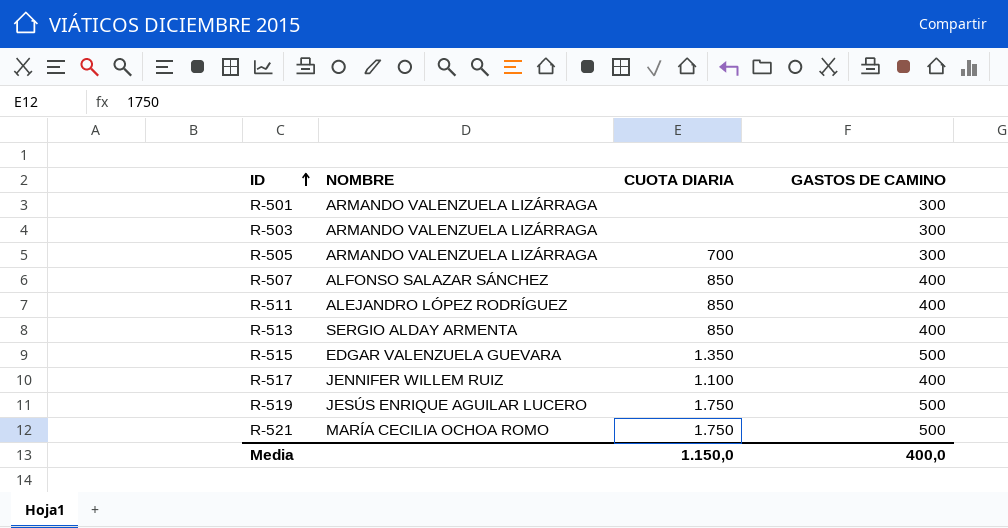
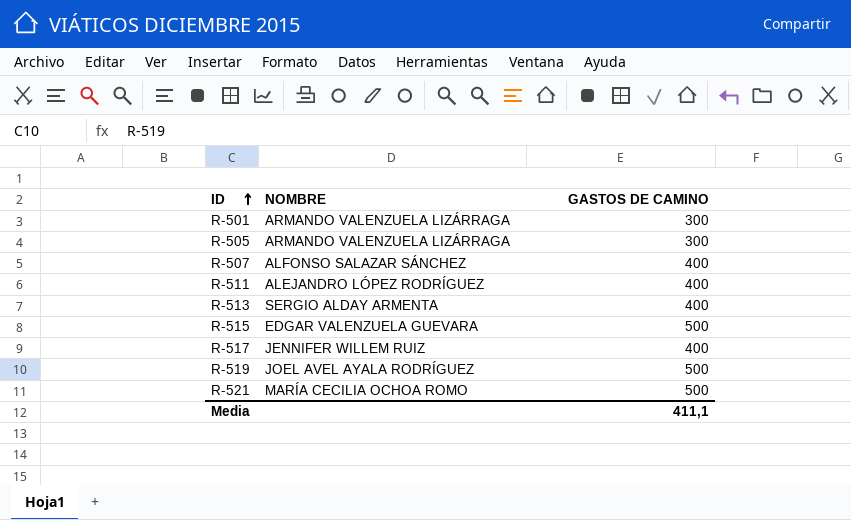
column CUOTA DIARIA | position: 3 -> none
row R-503: ARMANDO VALENZUELA LIZÁRRAGA | none | 300 -> none
R-519 | NOMBRE: JESÚS ENRIQUE AGUILAR LUCERO -> JOEL AVEL AYALA RODRÍGUEZ
Media | GASTOS DE CAMINO: 400,0 -> 411,1

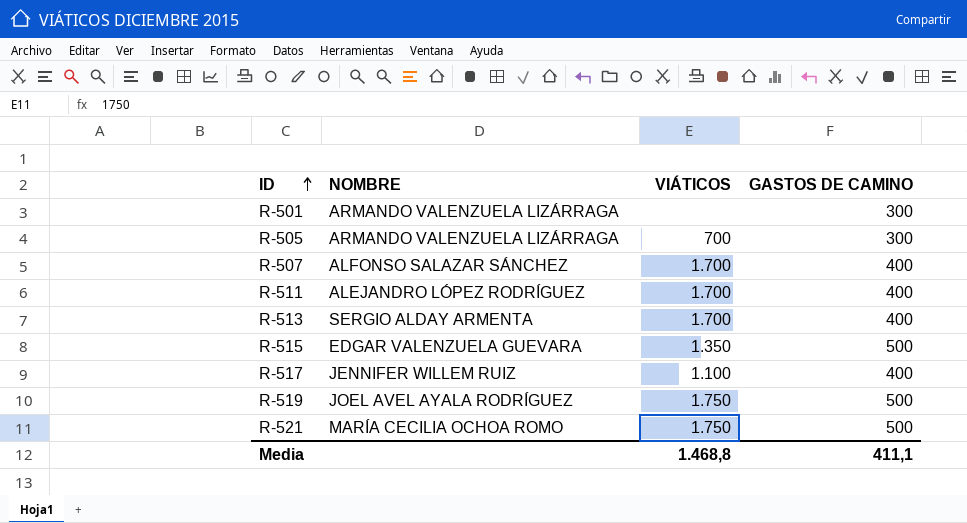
column VIÁTICOS | position: none -> 3

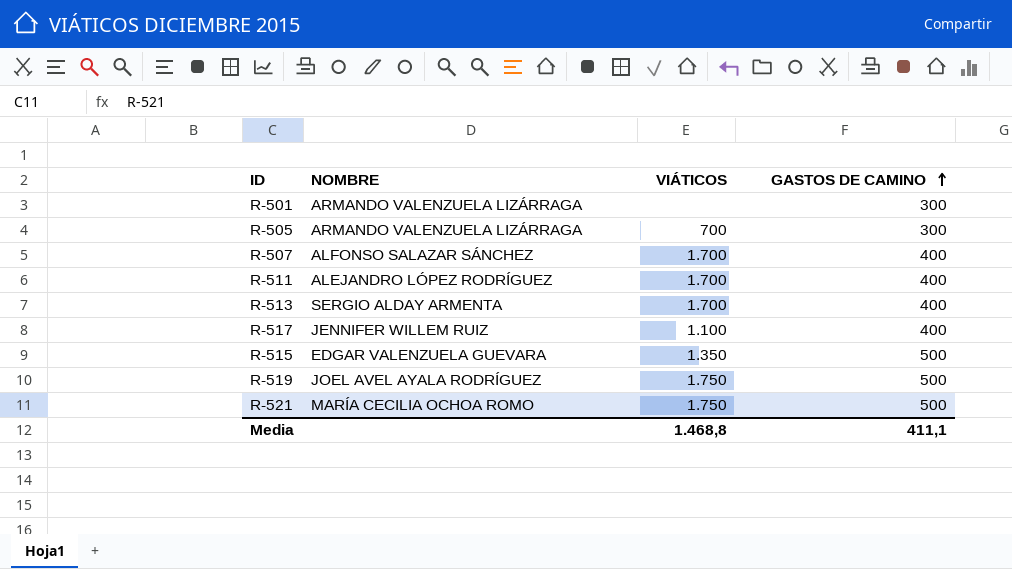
row order: ID ascending -> GASTOS DE CAMINO ascending

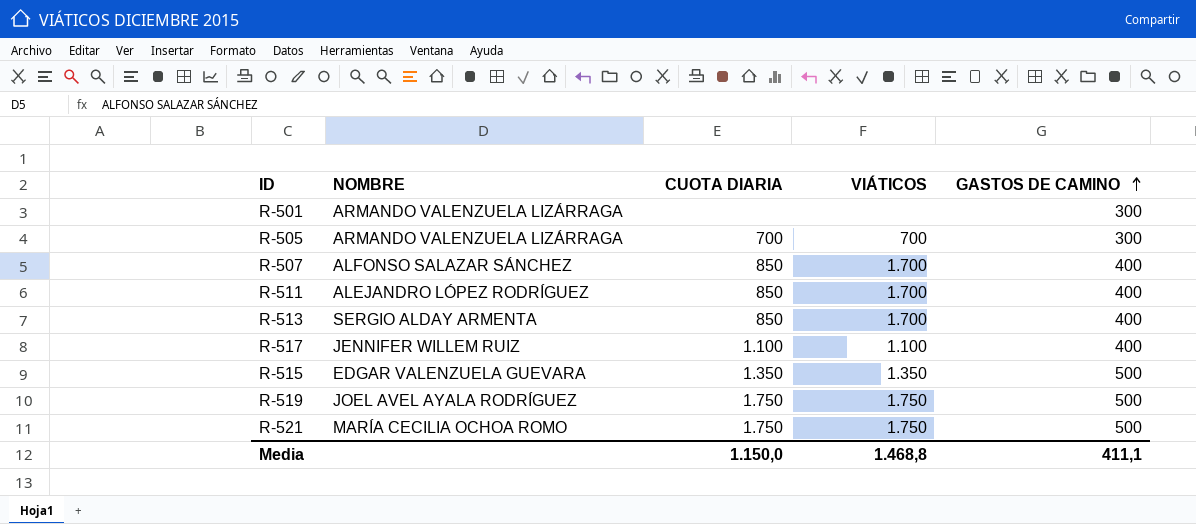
column CUOTA DIARIA | position: none -> 3

